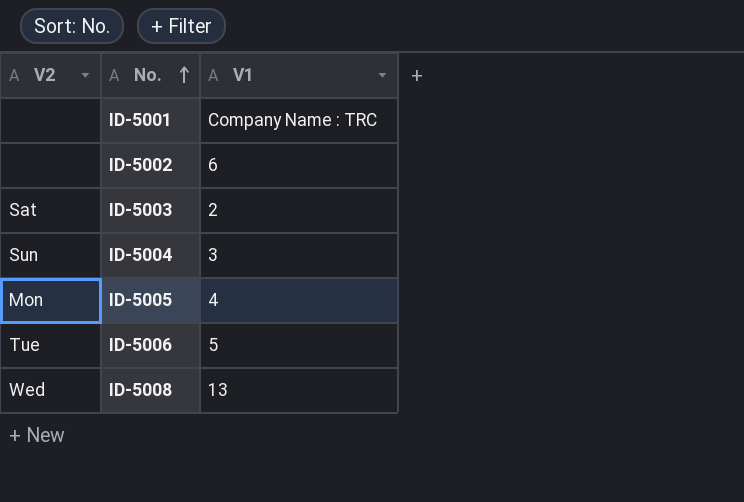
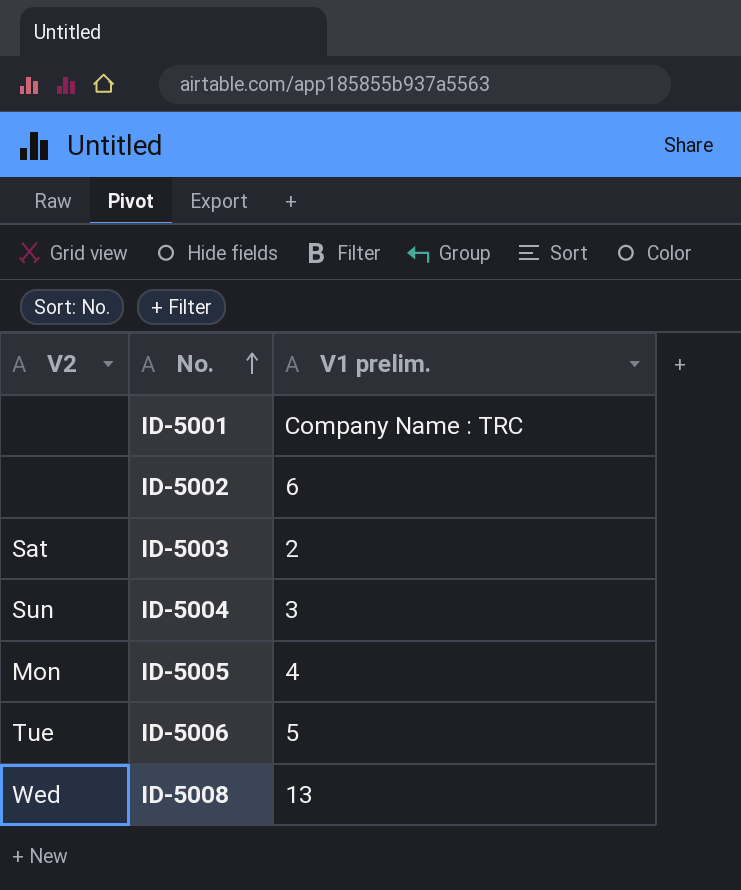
column name: V1 -> V1 prelim.

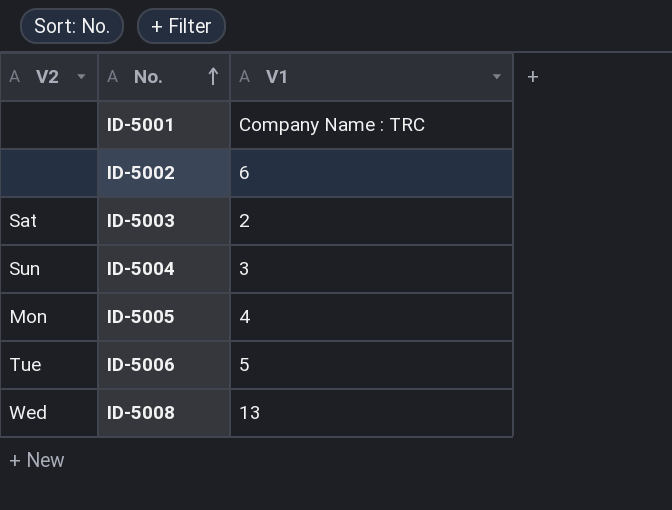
column name: V1 prelim. -> V1

